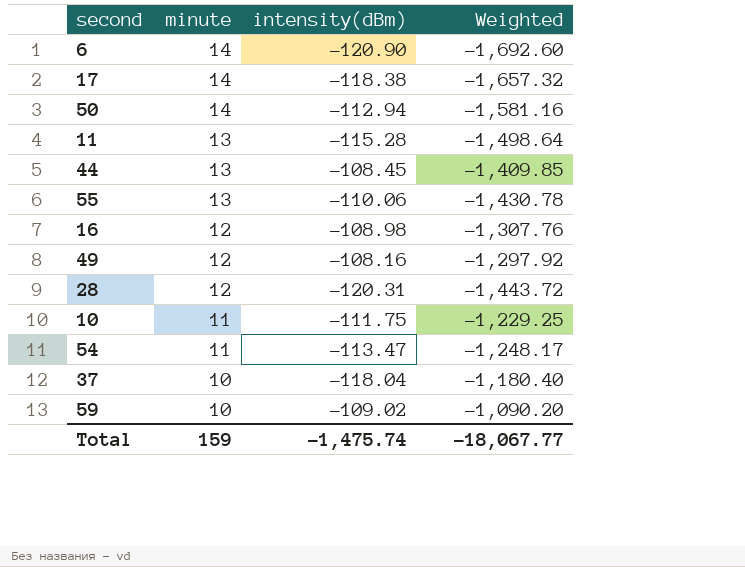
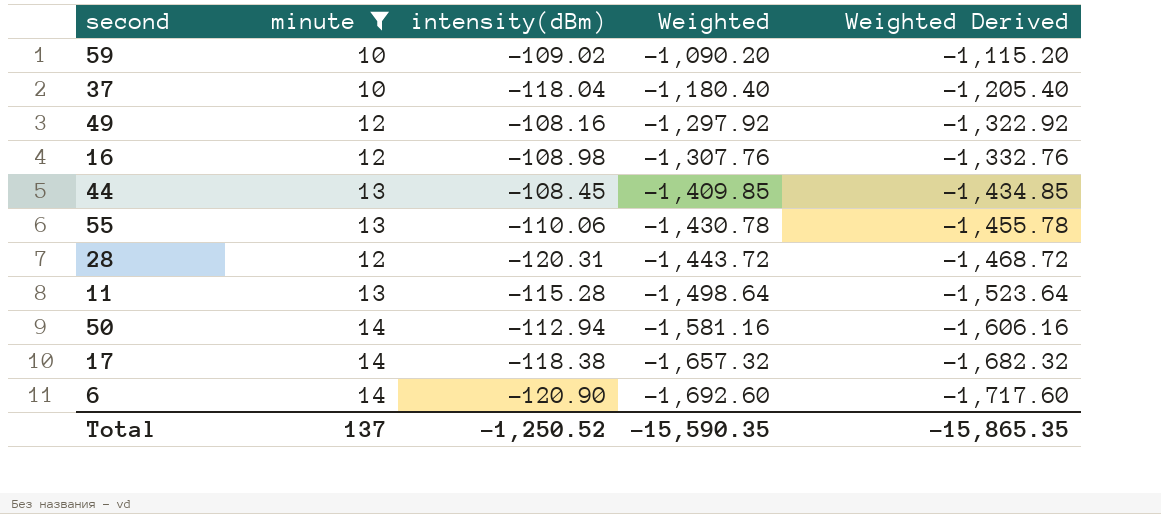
filter: none -> minute != 11
row order: minute descending -> Weighted descending
column Weighted Derived | formula: none -> [Weighted] - 25
Total | minute: 159 -> 137
Total | intensity(dBm): -1,475.74 -> -1,250.52
Total | Weighted: -18,067.77 -> -15,590.35

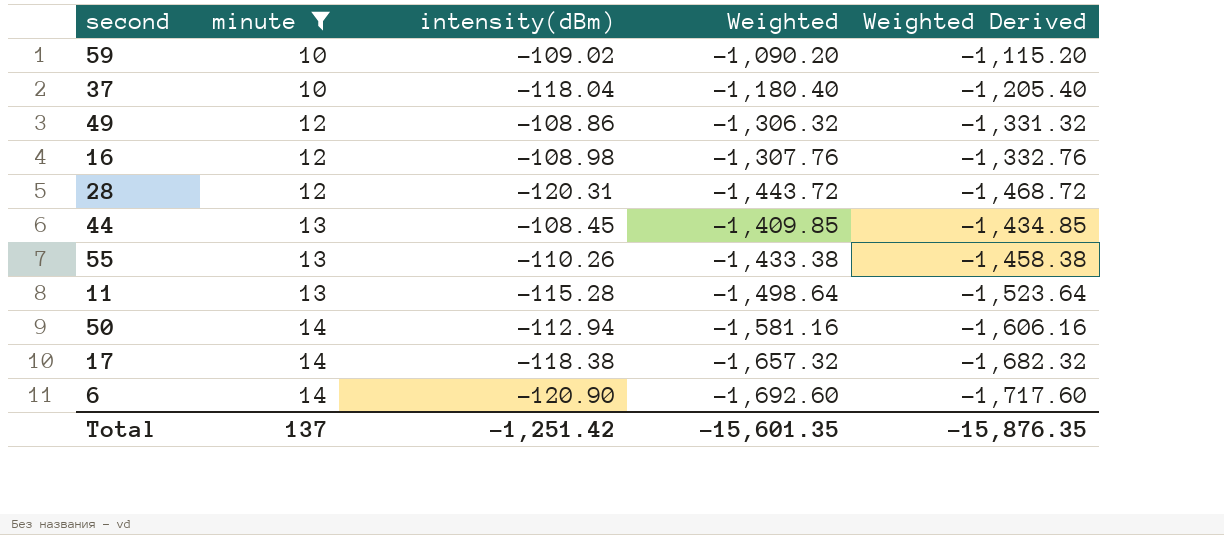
row order: Weighted descending -> minute ascending
49 | intensity(dBm): -108.16 -> -108.86
49 | Weighted: -1,297.92 -> -1,306.32
49 | Weighted Derived: -1,322.92 -> -1,331.32
55 | intensity(dBm): -110.06 -> -110.26
55 | Weighted: -1,430.78 -> -1,433.38
55 | Weighted Derived: -1,455.78 -> -1,458.38
Total | intensity(dBm): -1,250.52 -> -1,251.42
Total | Weighted: -15,590.35 -> -15,601.35
Total | Weighted Derived: -15,865.35 -> -15,876.35

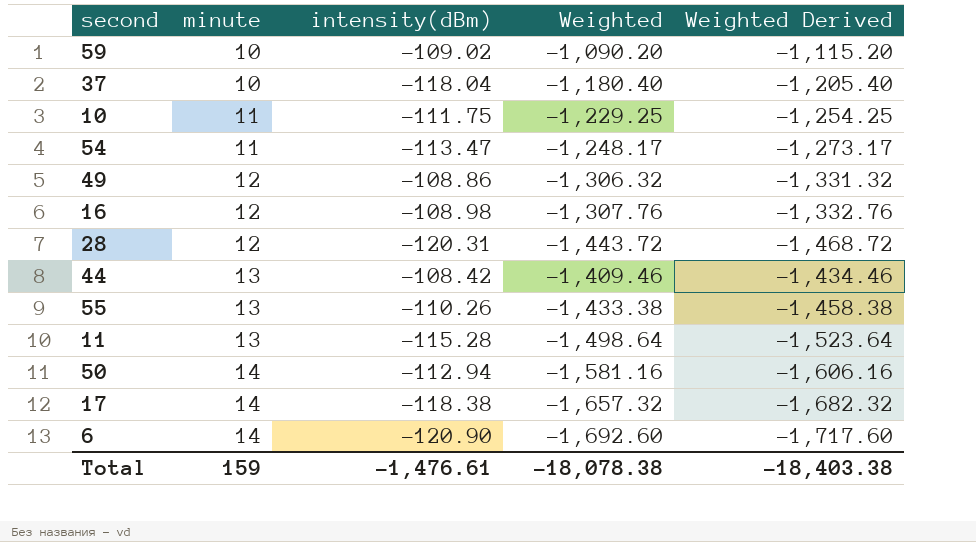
filter: minute != 11 -> none
44 | intensity(dBm): -108.45 -> -108.42
44 | Weighted: -1,409.85 -> -1,409.46
44 | Weighted Derived: -1,434.85 -> -1,434.46
Total | minute: 137 -> 159
Total | intensity(dBm): -1,251.42 -> -1,476.61
Total | Weighted: -15,601.35 -> -18,078.38
Total | Weighted Derived: -15,876.35 -> -18,403.38

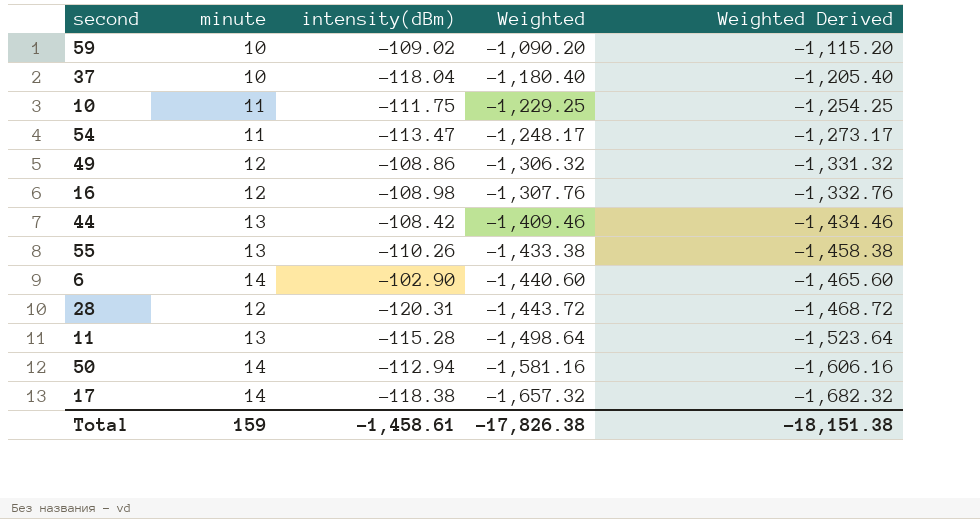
row order: minute ascending -> Weighted descending
6 | intensity(dBm): -120.90 -> -102.90
6 | Weighted: -1,692.60 -> -1,440.60
6 | Weighted Derived: -1,717.60 -> -1,465.60
Total | intensity(dBm): -1,476.61 -> -1,458.61
Total | Weighted: -18,078.38 -> -17,826.38
Total | Weighted Derived: -18,403.38 -> -18,151.38

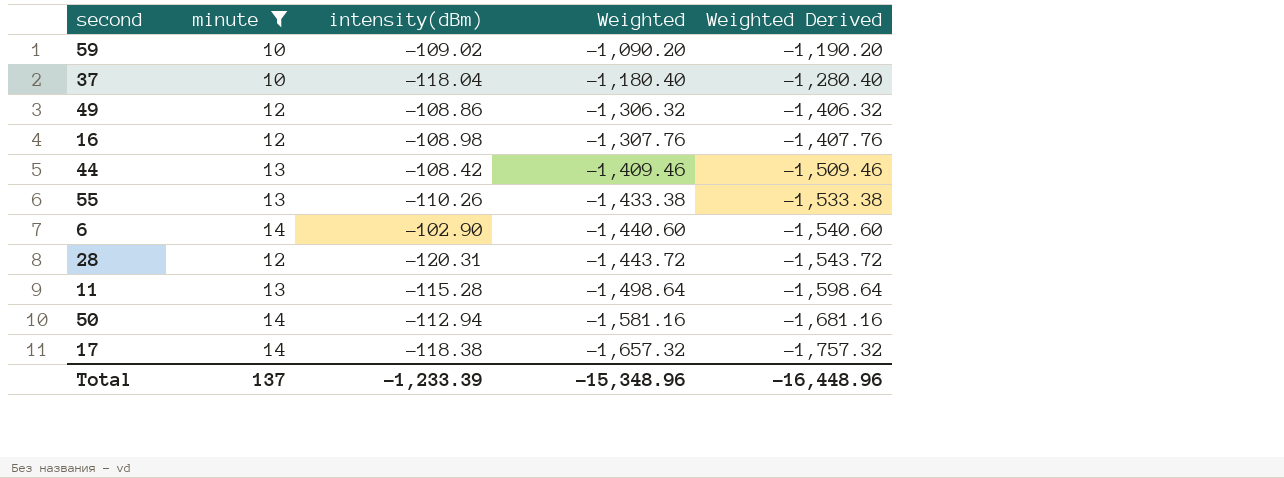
filter: none -> minute != 11
column Weighted Derived | formula: [Weighted] - 25 -> [Weighted] - 100
Total | minute: 159 -> 137
Total | intensity(dBm): -1,458.61 -> -1,233.39
Total | Weighted: -17,826.38 -> -15,348.96
Total | Weighted Derived: -18,151.38 -> -16,448.96

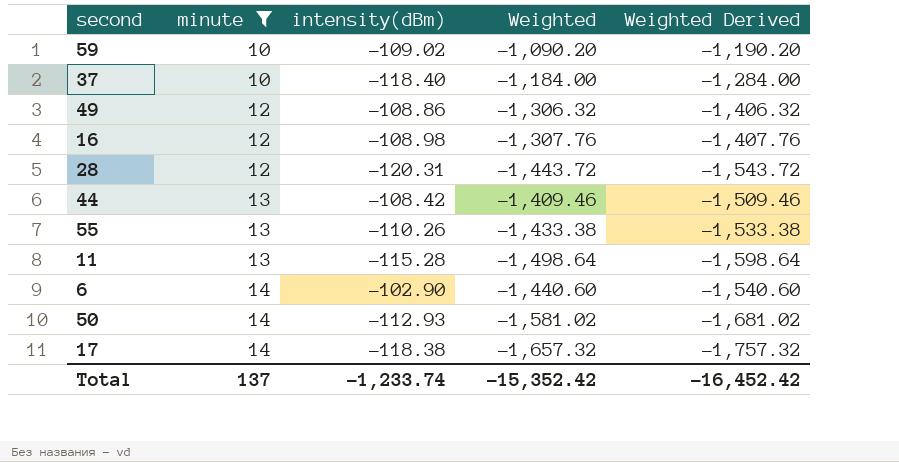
row order: Weighted descending -> minute ascending
37 | intensity(dBm): -118.04 -> -118.40
37 | Weighted: -1,180.40 -> -1,184.00
37 | Weighted Derived: -1,280.40 -> -1,284.00
50 | intensity(dBm): -112.94 -> -112.93
50 | Weighted: -1,581.16 -> -1,581.02
50 | Weighted Derived: -1,681.16 -> -1,681.02
Total | intensity(dBm): -1,233.39 -> -1,233.74
Total | Weighted: -15,348.96 -> -15,352.42
Total | Weighted Derived: -16,448.96 -> -16,452.42

